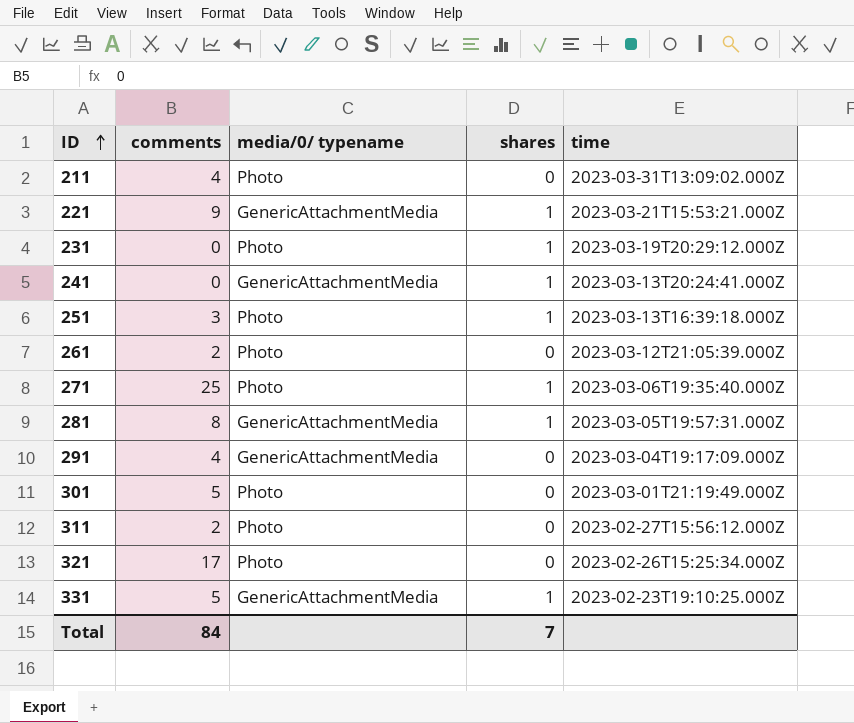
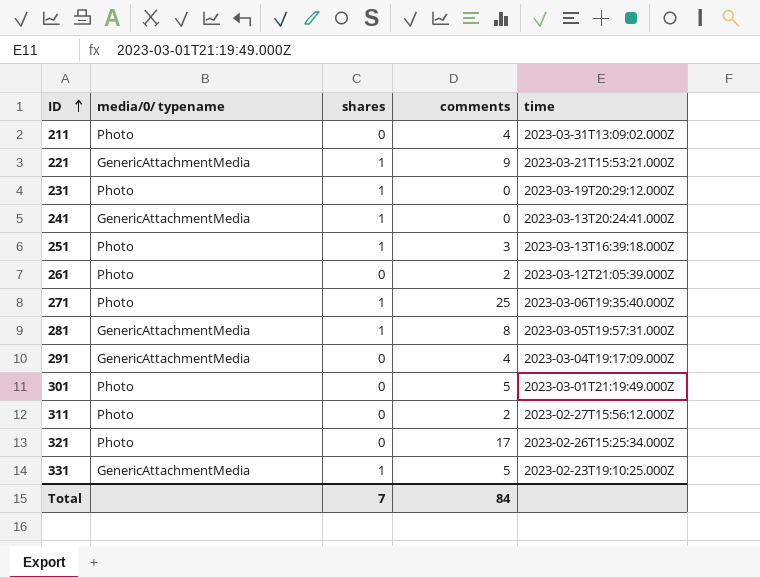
column comments | position: 2 -> 4

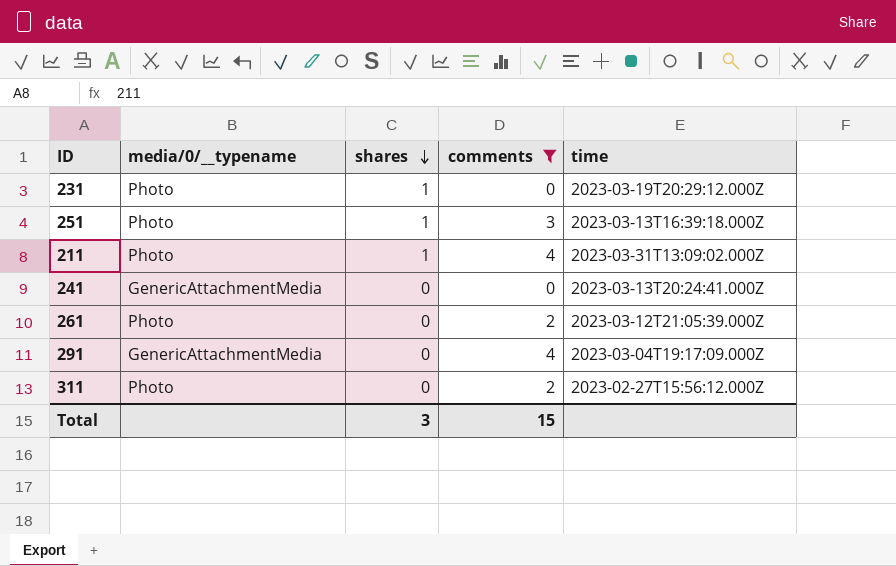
filter: none -> comments <= 4
row order: ID ascending -> shares descending
column name: media/0/ typename -> media/0/__typename
211 | shares: 0 -> 1
241 | shares: 1 -> 0
Total | shares: 7 -> 3
Total | comments: 84 -> 15

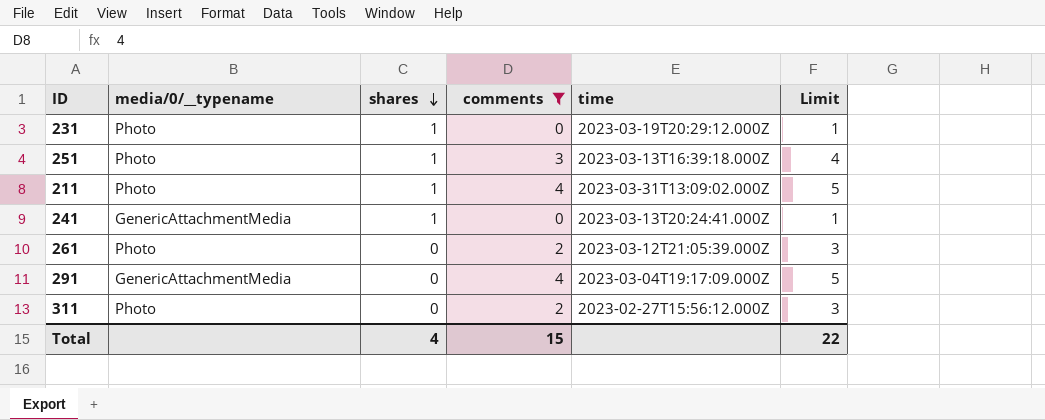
column Limit | formula: none -> [comments] + 1
241 | shares: 0 -> 1
Total | shares: 3 -> 4

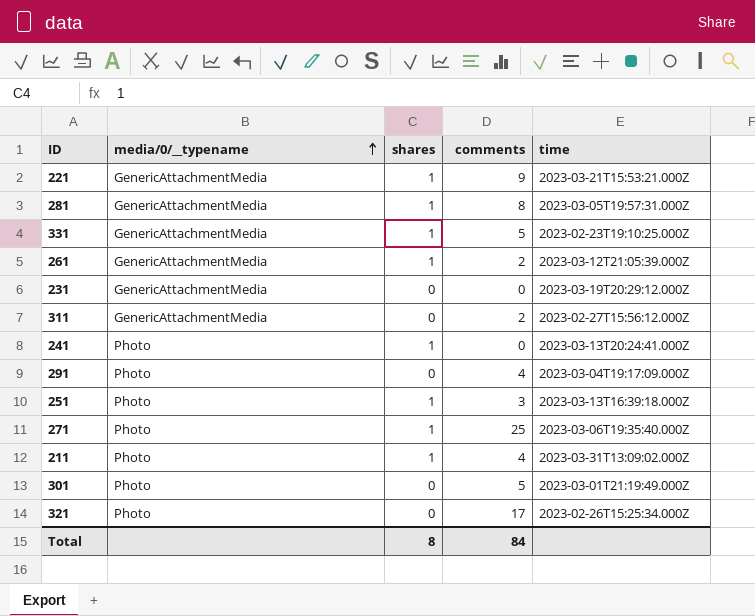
filter: comments <= 4 -> none
row order: shares descending -> media/0/__typename ascending
column Limit | formula: [comments] + 1 -> none
261 | media/0/__typename: Photo -> GenericAttachmentMedia
261 | shares: 0 -> 1
231 | media/0/__typename: Photo -> GenericAttachmentMedia
231 | shares: 1 -> 0
311 | media/0/__typename: Photo -> GenericAttachmentMedia
241 | media/0/__typename: GenericAttachmentMedia -> Photo
291 | media/0/__typename: GenericAttachmentMedia -> Photo
Total | shares: 4 -> 8
Total | comments: 15 -> 84

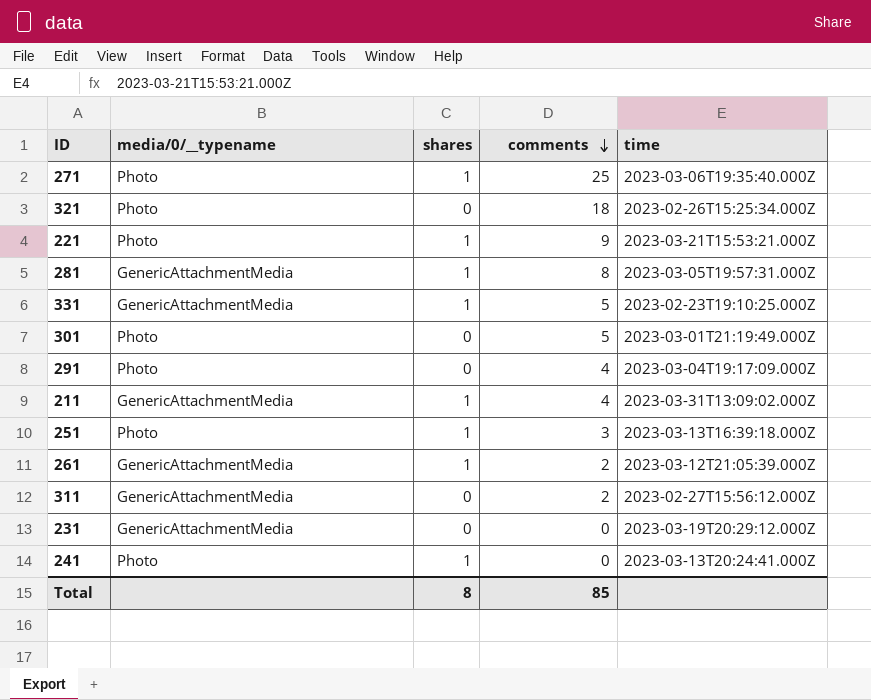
row order: media/0/__typename ascending -> comments descending
321 | comments: 17 -> 18
221 | media/0/__typename: GenericAttachmentMedia -> Photo
211 | media/0/__typename: Photo -> GenericAttachmentMedia
Total | comments: 84 -> 85

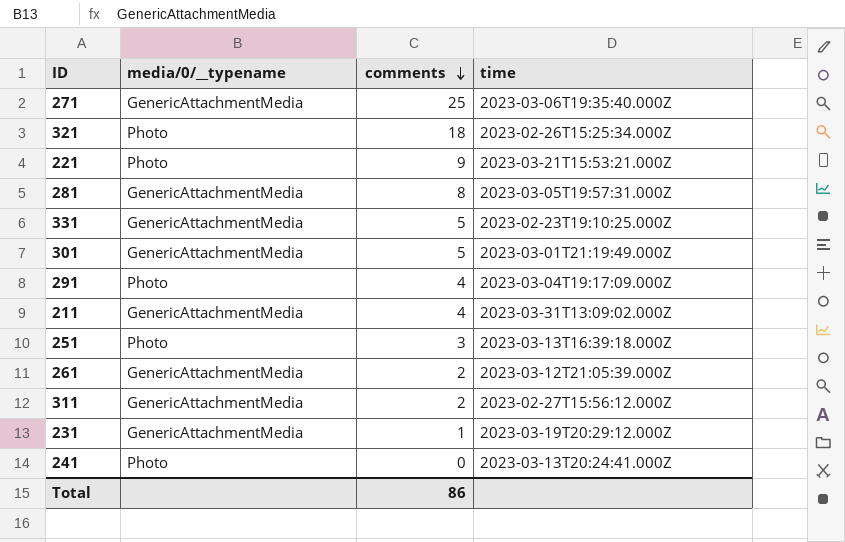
column shares | position: 3 -> none
271 | media/0/__typename: Photo -> GenericAttachmentMedia
301 | media/0/__typename: Photo -> GenericAttachmentMedia
231 | comments: 0 -> 1
Total | comments: 85 -> 86

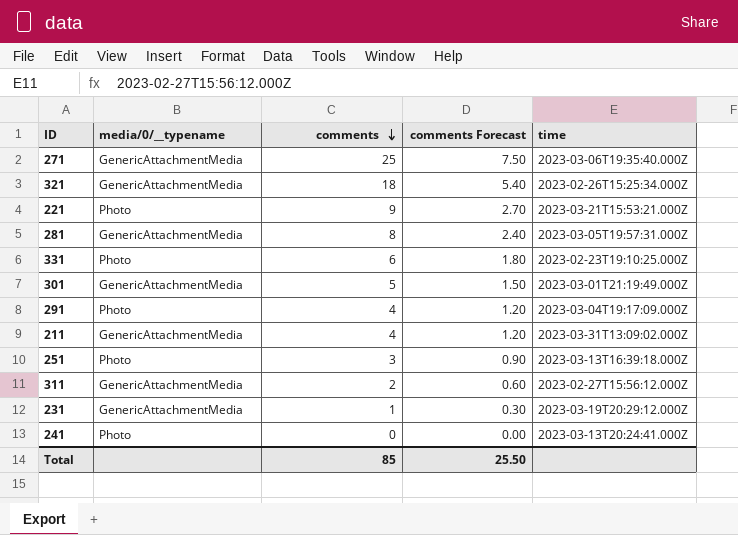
column comments Forecast | formula: none -> [comments] * 0.3
row 261: GenericAttachmentMedia | 2 | 2023-03-12T21:05:39.000Z -> none
321 | media/0/__typename: Photo -> GenericAttachmentMedia
331 | media/0/__typename: GenericAttachmentMedia -> Photo
331 | comments: 5 -> 6
Total | comments: 86 -> 85

